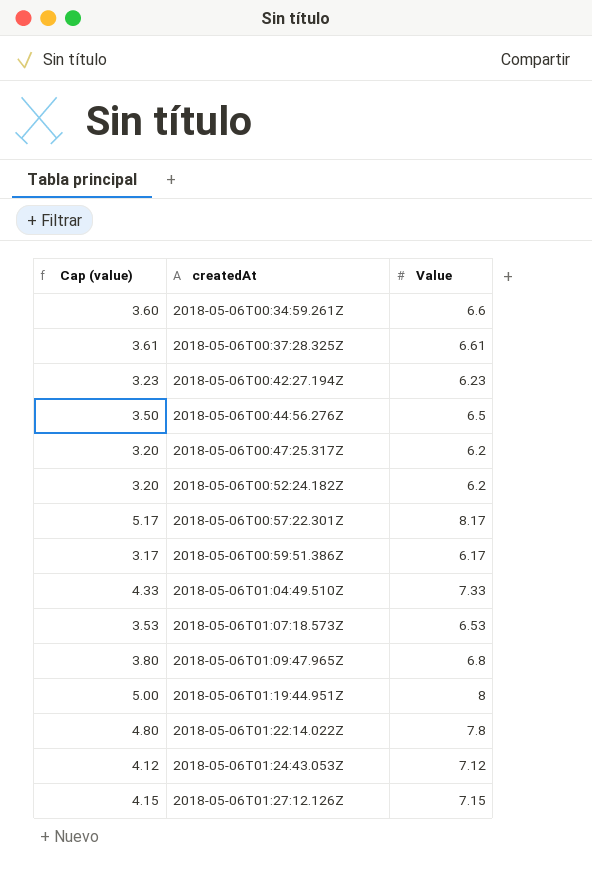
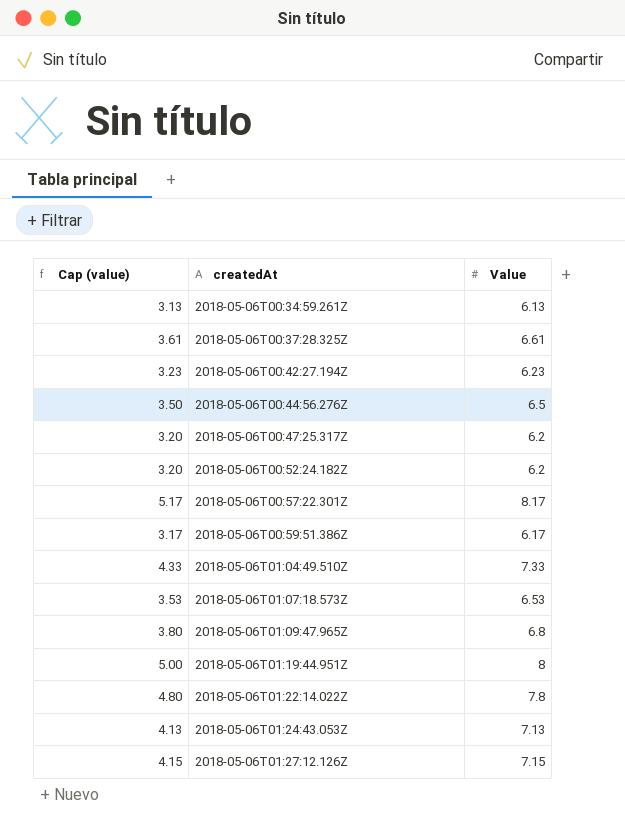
2018-05-06T00:34:59.261Z | Cap (value): 3.60 -> 3.13
2018-05-06T00:34:59.261Z | Value: 6.6 -> 6.13
2018-05-06T01:24:43.053Z | Cap (value): 4.12 -> 4.13
2018-05-06T01:24:43.053Z | Value: 7.12 -> 7.13

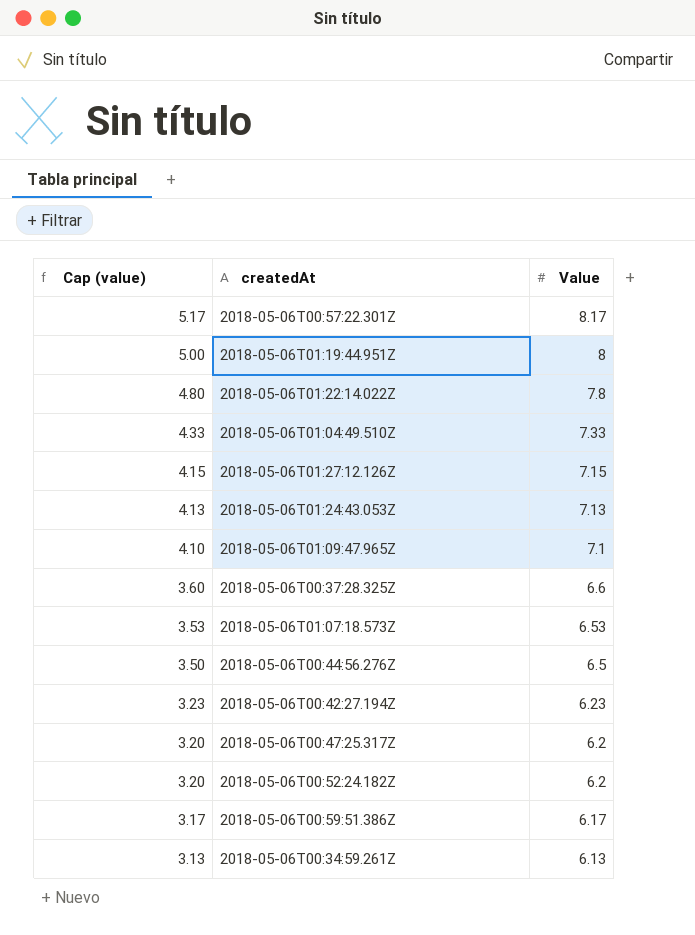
row order: createdAt ascending -> Cap (value) descending
2018-05-06T01:09:47.965Z | Cap (value): 3.80 -> 4.10
2018-05-06T01:09:47.965Z | Value: 6.8 -> 7.1
2018-05-06T00:37:28.325Z | Cap (value): 3.61 -> 3.60
2018-05-06T00:37:28.325Z | Value: 6.61 -> 6.6

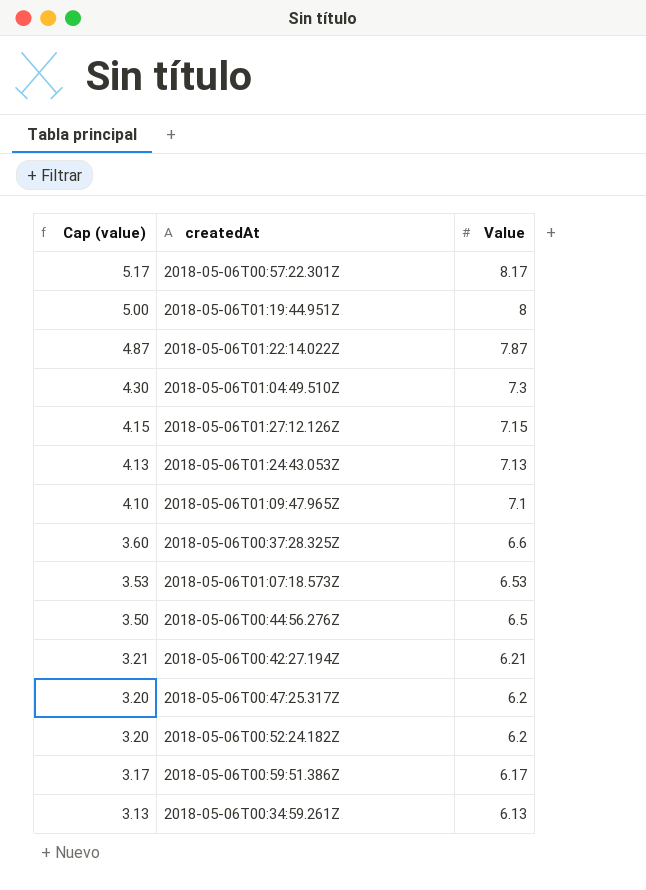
2018-05-06T01:22:14.022Z | Cap (value): 4.80 -> 4.87
2018-05-06T01:22:14.022Z | Value: 7.8 -> 7.87
2018-05-06T01:04:49.510Z | Cap (value): 4.33 -> 4.30
2018-05-06T01:04:49.510Z | Value: 7.33 -> 7.3
2018-05-06T00:42:27.194Z | Cap (value): 3.23 -> 3.21
2018-05-06T00:42:27.194Z | Value: 6.23 -> 6.21

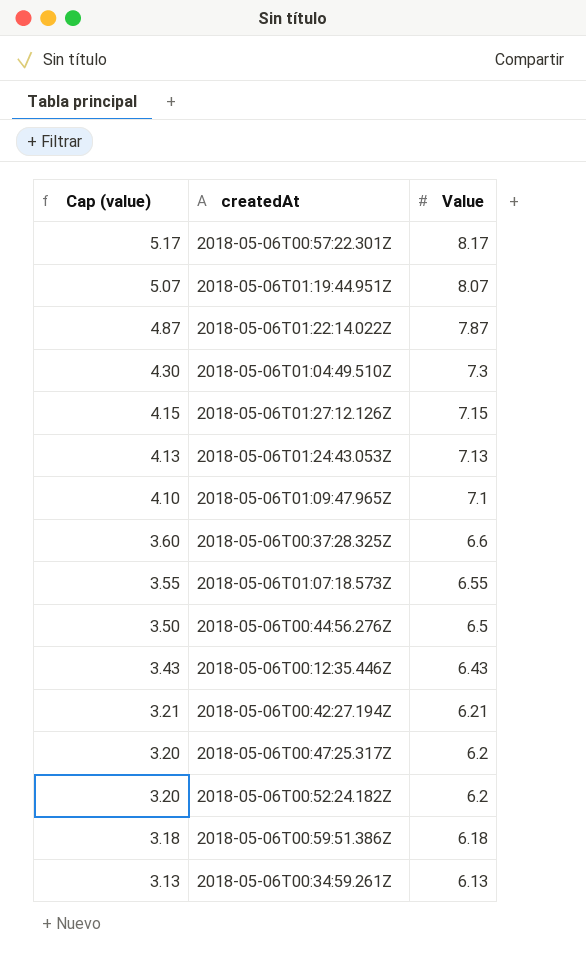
2018-05-06T01:19:44.951Z | Cap (value): 5.00 -> 5.07
2018-05-06T01:19:44.951Z | Value: 8 -> 8.07
2018-05-06T01:07:18.573Z | Cap (value): 3.53 -> 3.55
2018-05-06T01:07:18.573Z | Value: 6.53 -> 6.55
row 2018-05-06T00:12:35.446Z: none -> 3.43 | 6.43
2018-05-06T00:59:51.386Z | Cap (value): 3.17 -> 3.18
2018-05-06T00:59:51.386Z | Value: 6.17 -> 6.18

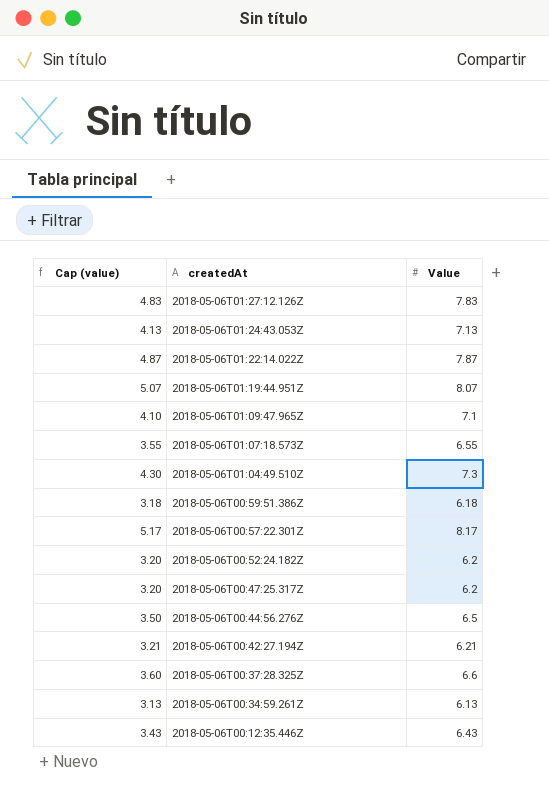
row order: Cap (value) descending -> createdAt descending
2018-05-06T01:27:12.126Z | Cap (value): 4.15 -> 4.83
2018-05-06T01:27:12.126Z | Value: 7.15 -> 7.83

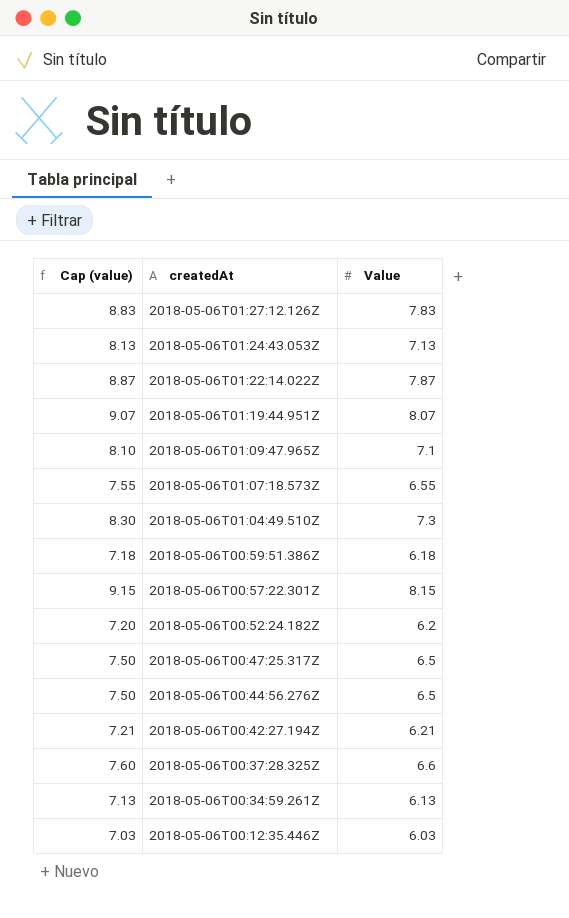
column Cap (value) | formula: [Value] - 3 -> [Value] + 1
2018-05-06T00:57:22.301Z | Value: 8.17 -> 8.15
2018-05-06T00:47:25.317Z | Value: 6.2 -> 6.5
2018-05-06T00:12:35.446Z | Value: 6.43 -> 6.03

